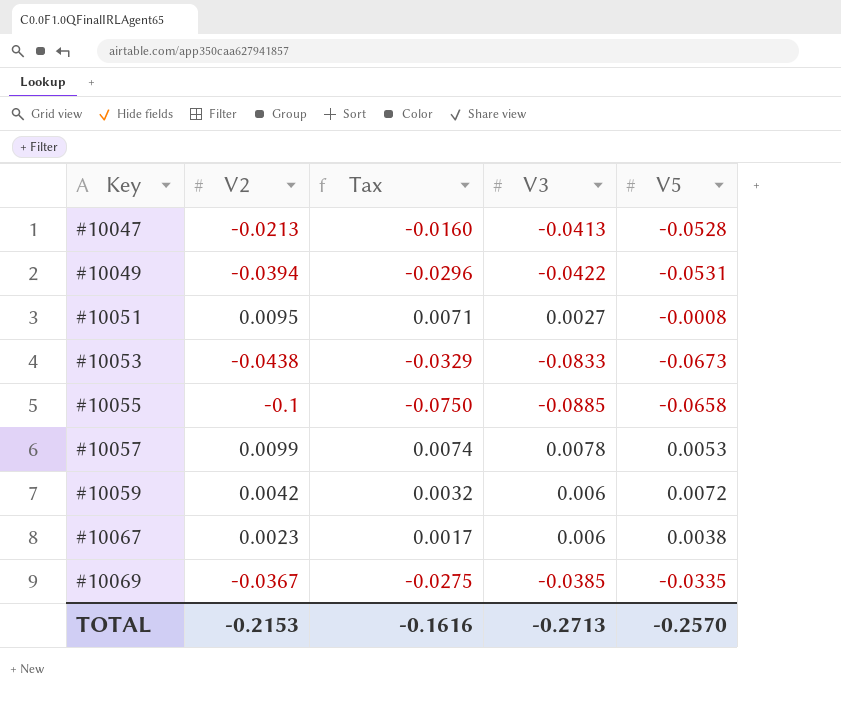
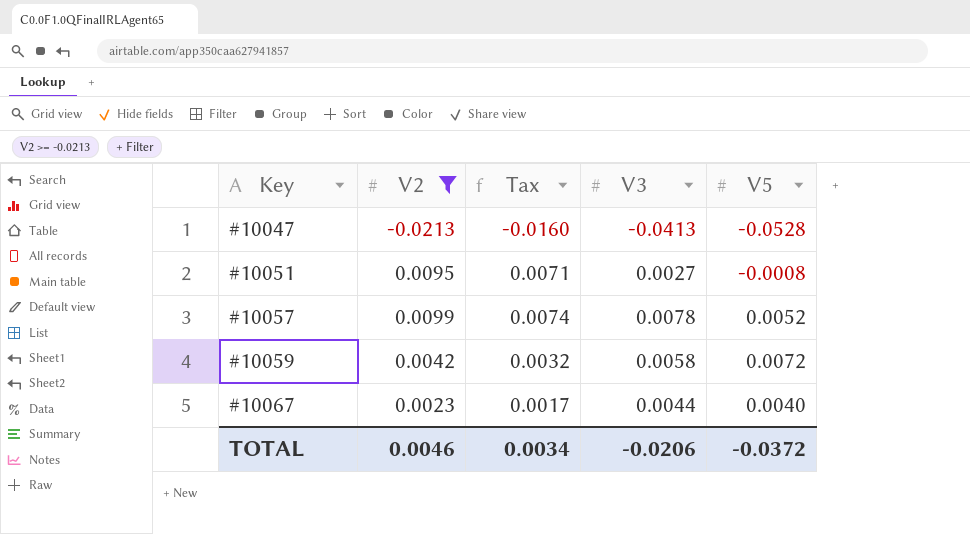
filter: none -> V2 >= -0.0213
#10057 | V5: 0.0053 -> 0.0052
#10059 | V3: 0.006 -> 0.0058
#10067 | V3: 0.006 -> 0.0044
#10067 | V5: 0.0038 -> 0.0040
TOTAL | V2: -0.2153 -> 0.0046
TOTAL | Tax: -0.1616 -> 0.0034
TOTAL | V3: -0.2713 -> -0.0206
TOTAL | V5: -0.2570 -> -0.0372

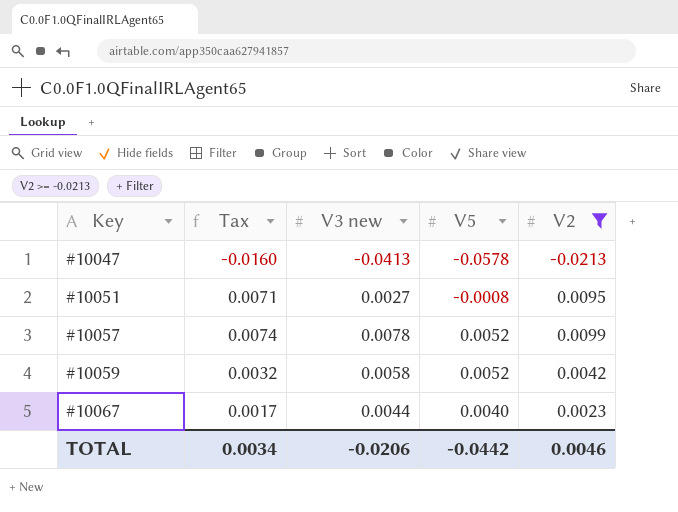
column name: V3 -> V3 new
column V2 | position: 2 -> 5
#10047 | V5: -0.0528 -> -0.0578
#10059 | V5: 0.0072 -> 0.0052
TOTAL | V5: -0.0372 -> -0.0442

